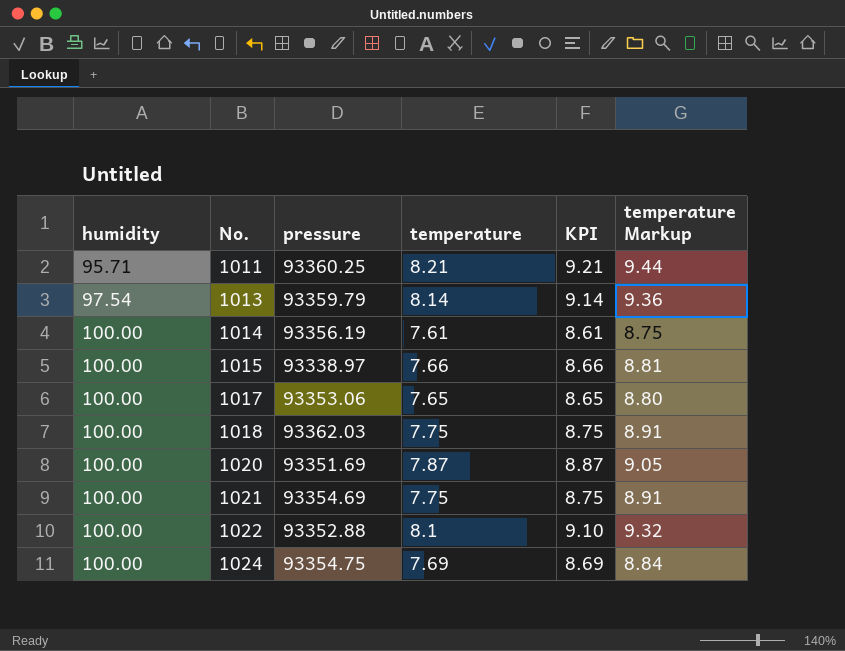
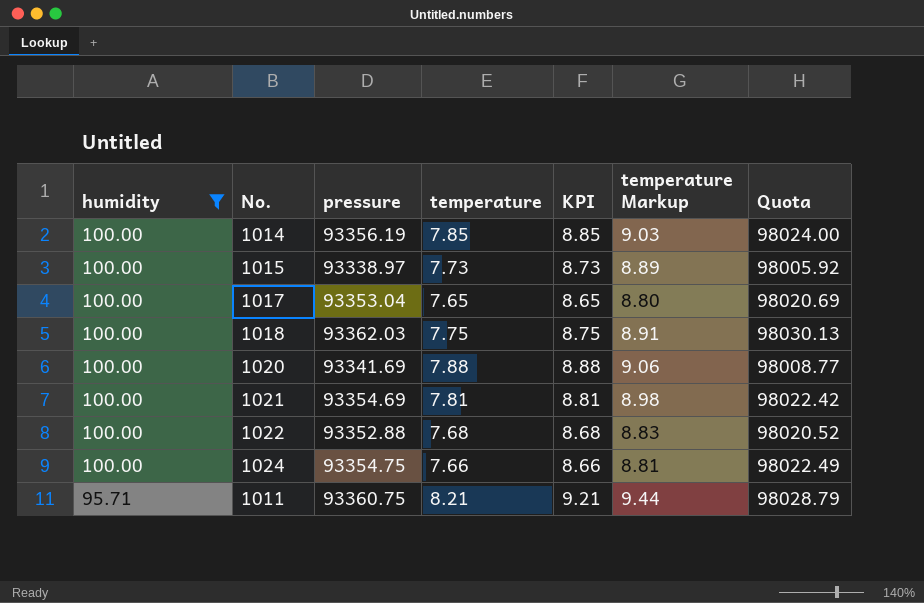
filter: none -> humidity != 97.54
row order: humidity ascending -> humidity descending
column Quota | formula: none -> [pressure] * 1.05
1014 | temperature: 7.61 -> 7.85
1014 | KPI: 8.61 -> 8.85
1014 | temperature Markup: 8.75 -> 9.03
1015 | temperature: 7.66 -> 7.73
1015 | KPI: 8.66 -> 8.73
1015 | temperature Markup: 8.81 -> 8.89
1017 | pressure: 93353.06 -> 93353.04
1020 | pressure: 93351.69 -> 93341.69
1020 | temperature: 7.87 -> 7.88
1020 | KPI: 8.87 -> 8.88
1020 | temperature Markup: 9.05 -> 9.06
1021 | temperature: 7.75 -> 7.81
1021 | KPI: 8.75 -> 8.81
1021 | temperature Markup: 8.91 -> 8.98
1022 | temperature: 8.1 -> 7.68
1022 | KPI: 9.10 -> 8.68
1022 | temperature Markup: 9.32 -> 8.83
1024 | temperature: 7.69 -> 7.66
1024 | KPI: 8.69 -> 8.66
1024 | temperature Markup: 8.84 -> 8.81
1011 | pressure: 93360.25 -> 93360.75

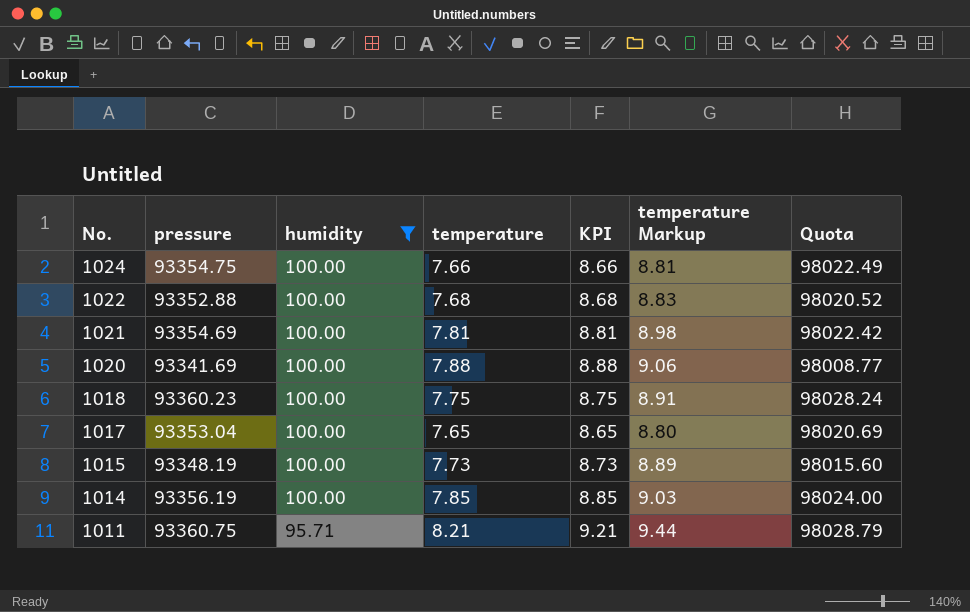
row order: humidity descending -> No. descending
column humidity | position: 1 -> 3
1018 | pressure: 93362.03 -> 93360.23
1018 | Quota: 98030.13 -> 98028.24
1015 | pressure: 93338.97 -> 93348.19
1015 | Quota: 98005.92 -> 98015.60

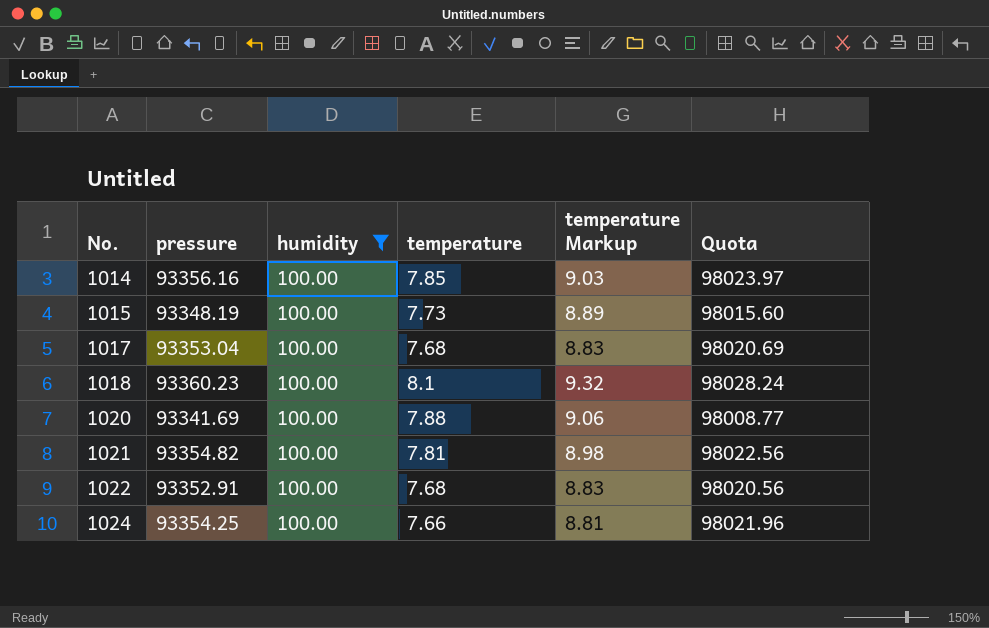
row order: No. descending -> No. ascending
column KPI | formula: [temperature] + 1 -> none
row 1011: 93360.75 | 95.71 | 8.21 | 9.21 | 9.44 | 98028.79 -> none
1014 | pressure: 93356.19 -> 93356.16
1014 | Quota: 98024.00 -> 98023.97
1017 | temperature: 7.65 -> 7.68
1017 | temperature Markup: 8.80 -> 8.83
1018 | temperature: 7.75 -> 8.1
1018 | temperature Markup: 8.91 -> 9.32
1021 | pressure: 93354.69 -> 93354.82
1021 | Quota: 98022.42 -> 98022.56
1022 | pressure: 93352.88 -> 93352.91
1022 | Quota: 98020.52 -> 98020.56
1024 | pressure: 93354.75 -> 93354.25
1024 | Quota: 98022.49 -> 98021.96

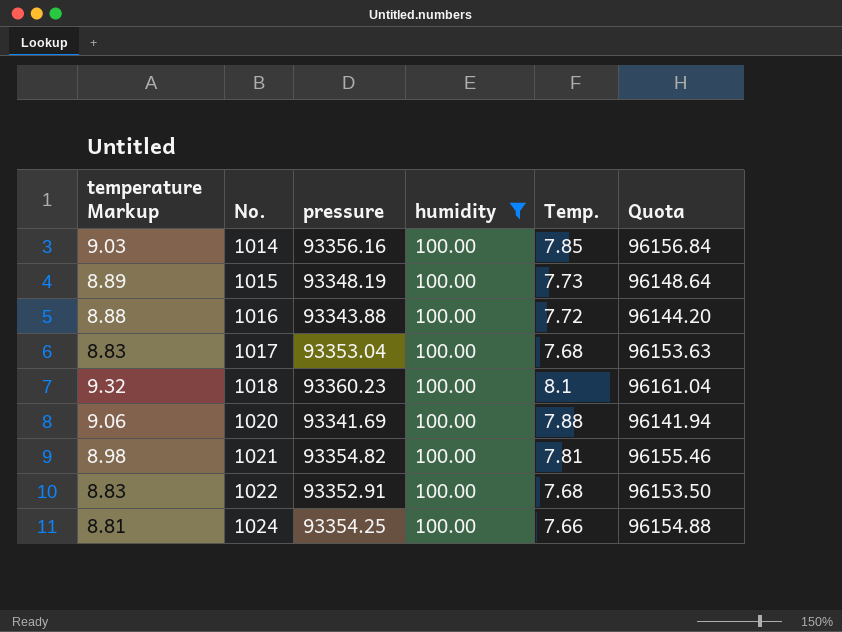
column temperature Markup | position: 5 -> 1
column name: temperature -> Temp.
column Quota | formula: [pressure] * 1.05 -> [pressure] * 1.03
row 1016: none -> 8.88 | 93343.88 | 100.00 | 7.72 | 96144.20

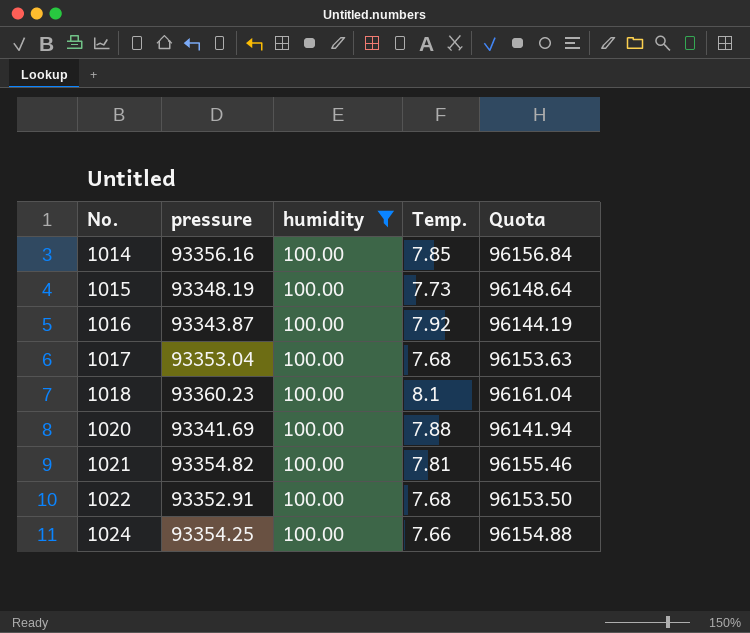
column temperature Markup | formula: [Temp.] * 1.15 -> none
1016 | pressure: 93343.88 -> 93343.87
1016 | Temp.: 7.72 -> 7.92
1016 | Quota: 96144.20 -> 96144.19

